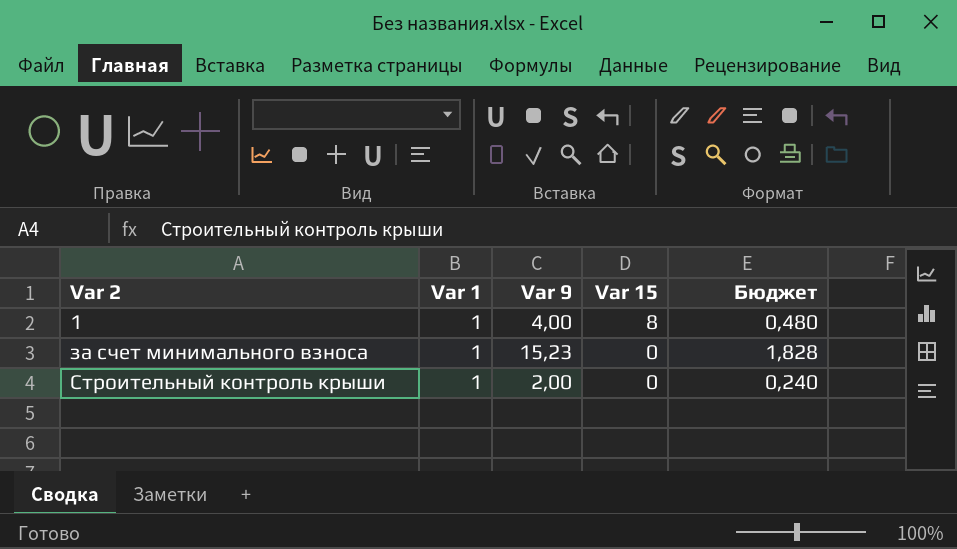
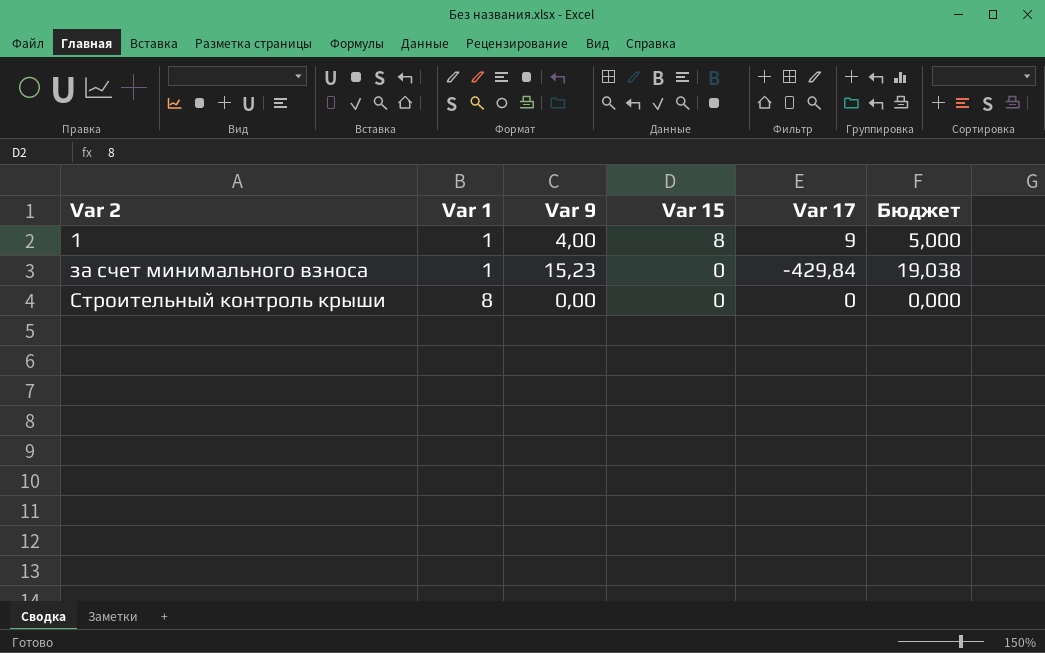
column Var 17 | position: none -> 5
column Бюджет | formula: [Var 9] * 0,12 -> [Var 9] * 1,25
Строительный контроль крыши | Var 1: 1 -> 8
Строительный контроль крыши | Var 9: 2,00 -> 0,00

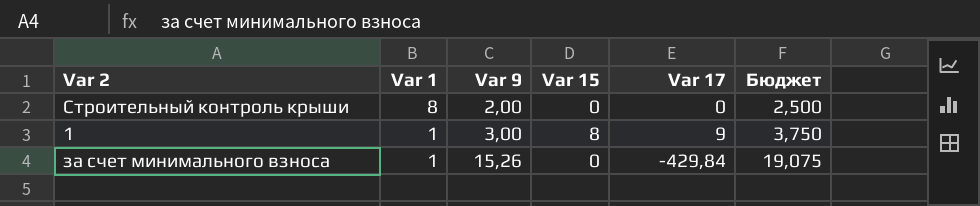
row order: Var 2 ascending -> Var 1 descending
Строительный контроль крыши | Var 9: 0,00 -> 2,00
Строительный контроль крыши | Бюджет: 0,000 -> 2,500
1 | Var 9: 4,00 -> 3,00
1 | Бюджет: 5,000 -> 3,750
за счет минимального взноса | Var 9: 15,23 -> 15,26
за счет минимального взноса | Бюджет: 19,038 -> 19,075

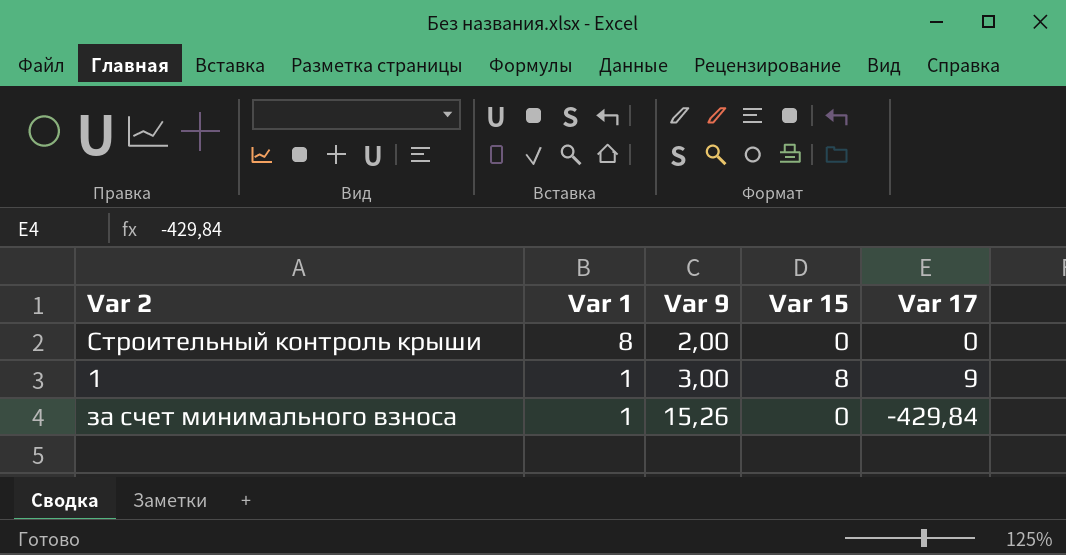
column Бюджет | formula: [Var 9] * 1,25 -> none

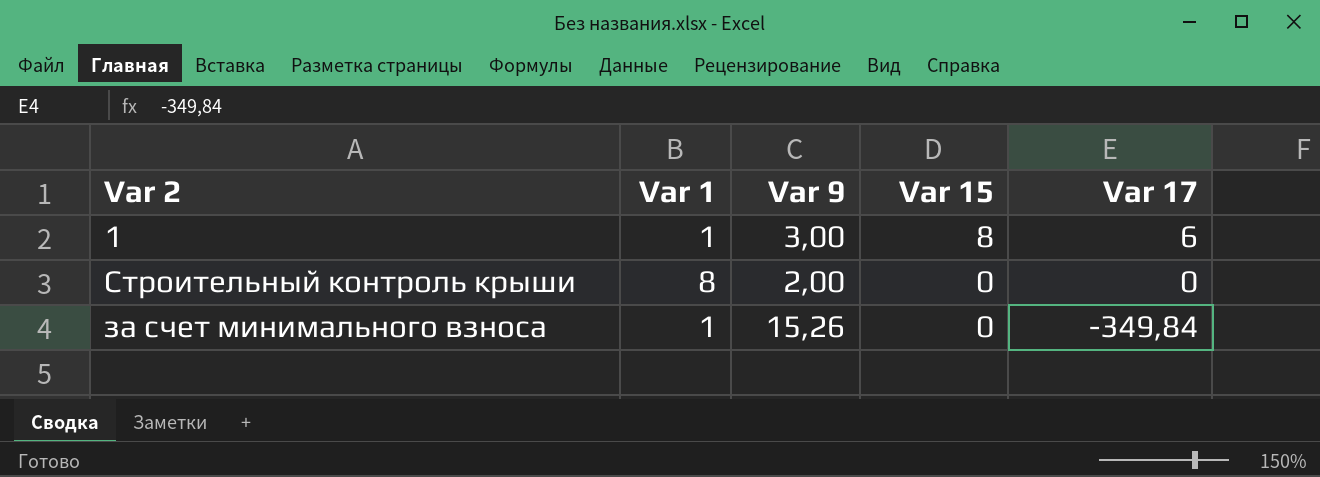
row order: Var 1 descending -> Var 15 descending
1 | Var 17: 9 -> 6
за счет минимального взноса | Var 17: -429,84 -> -349,84

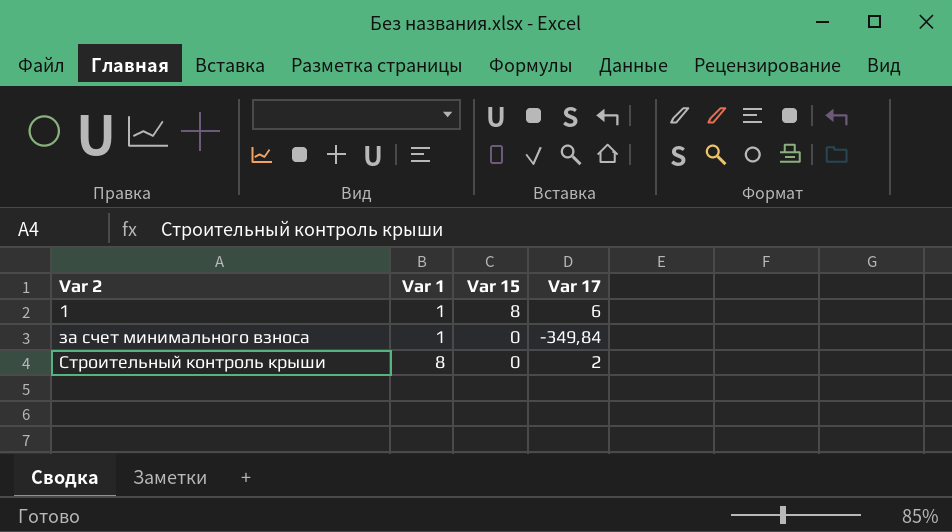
row order: Var 15 descending -> Var 2 ascending
column Var 9 | position: 3 -> none
Строительный контроль крыши | Var 17: 0 -> 2

